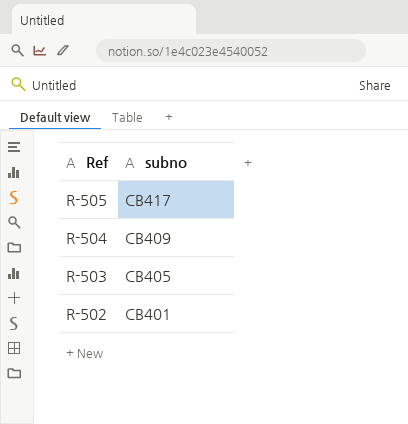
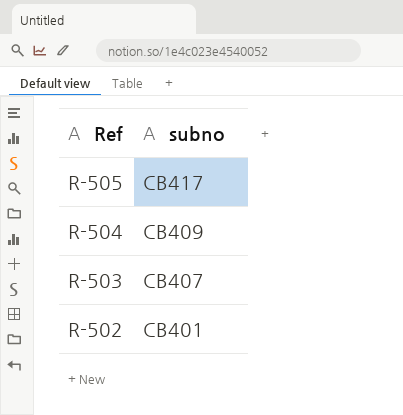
R-503 | subno: CB405 -> CB407

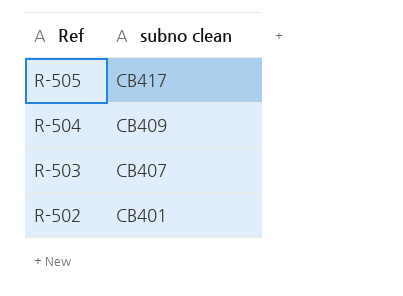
column name: subno -> subno clean

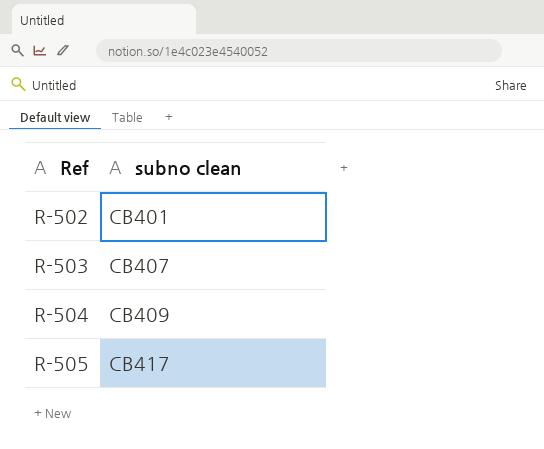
row order: Ref descending -> Ref ascending

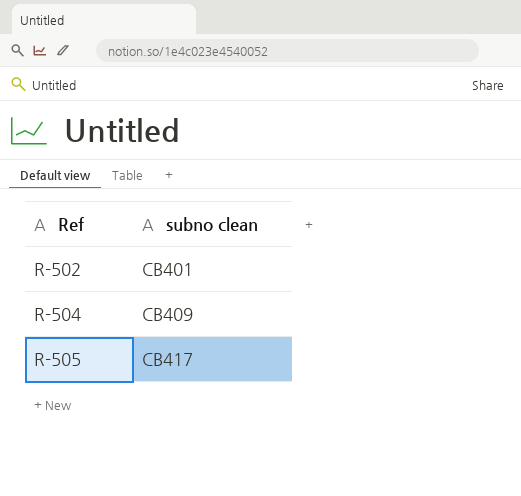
row R-503: CB407 -> none

